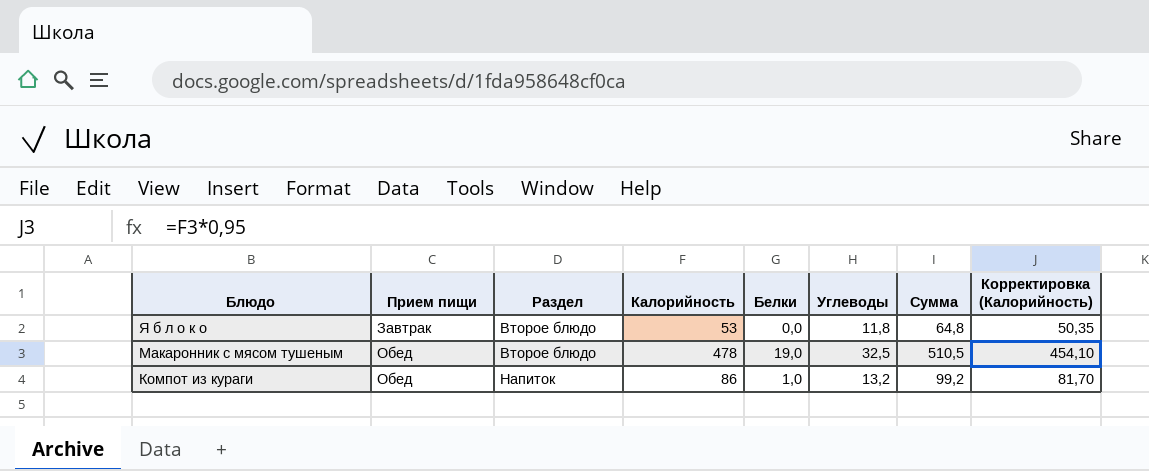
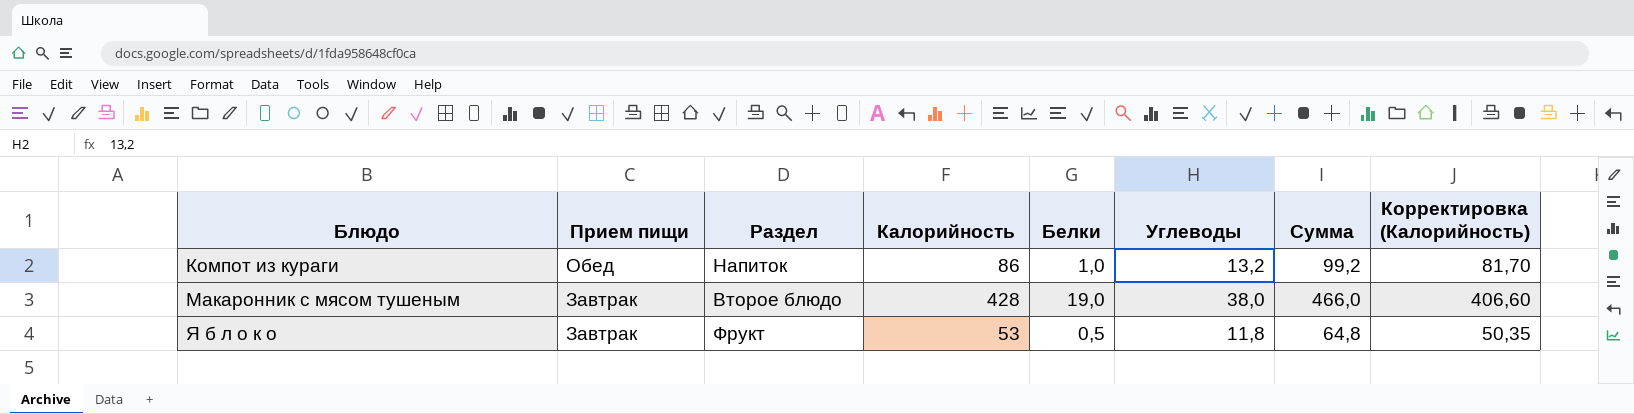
row order: Блюдо descending -> Блюдо ascending
Макаронник с мясом тушеным | Прием пищи: Обед -> Завтрак
Макаронник с мясом тушеным | Калорийность: 478 -> 428
Макаронник с мясом тушеным | Углеводы: 32,5 -> 38,0
Макаронник с мясом тушеным | Сумма: 510,5 -> 466,0
Макаронник с мясом тушеным | Корректировка (Калорийность): 454,10 -> 406,60
Я б л о к о | Раздел: Второе блюдо -> Фрукт
Я б л о к о | Белки: 0,0 -> 0,5

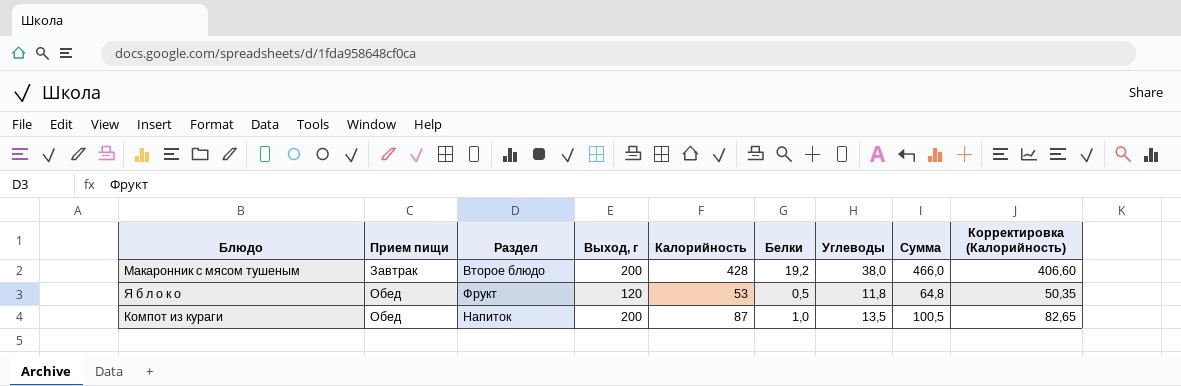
row order: Блюдо ascending -> Прием пищи ascending
column Выход, г | position: none -> 4
Макаронник с мясом тушеным | Белки: 19,0 -> 19,2
Я б л о к о | Прием пищи: Завтрак -> Обед
Компот из кураги | Калорийность: 86 -> 87
Компот из кураги | Углеводы: 13,2 -> 13,5
Компот из кураги | Сумма: 99,2 -> 100,5
Компот из кураги | Корректировка (Калорийность): 81,70 -> 82,65

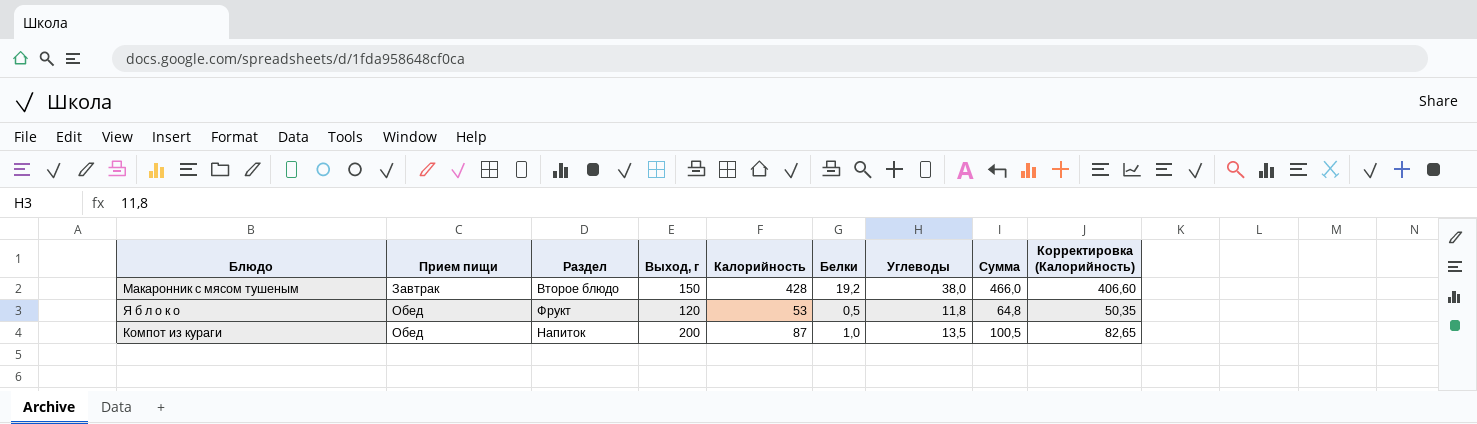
Макаронник с мясом тушеным | Выход, г: 200 -> 150

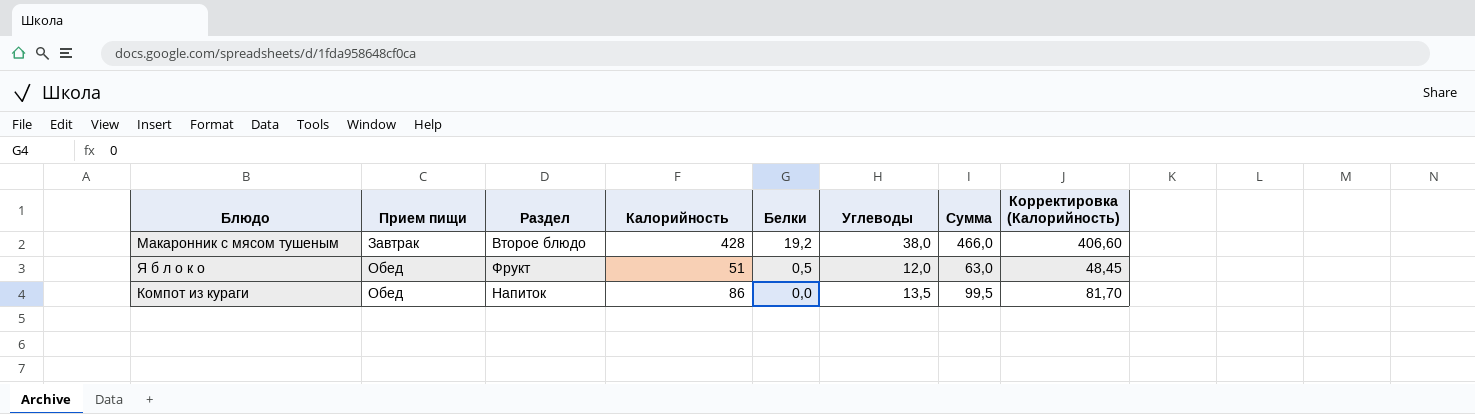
column Выход, г | position: 4 -> none
Я б л о к о | Калорийность: 53 -> 51
Я б л о к о | Углеводы: 11,8 -> 12,0
Я б л о к о | Сумма: 64,8 -> 63,0
Я б л о к о | Корректировка (Калорийность): 50,35 -> 48,45
Компот из кураги | Калорийность: 87 -> 86
Компот из кураги | Белки: 1,0 -> 0,0
Компот из кураги | Сумма: 100,5 -> 99,5
Компот из кураги | Корректировка (Калорийность): 82,65 -> 81,70

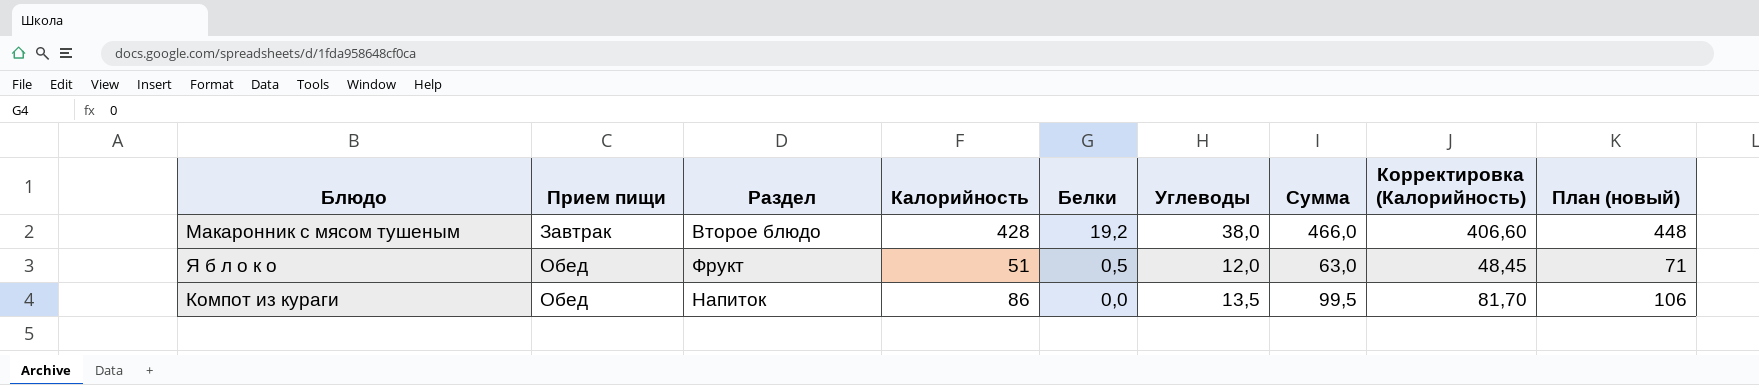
column План (новый) | formula: none -> [Калорийность] + 20

